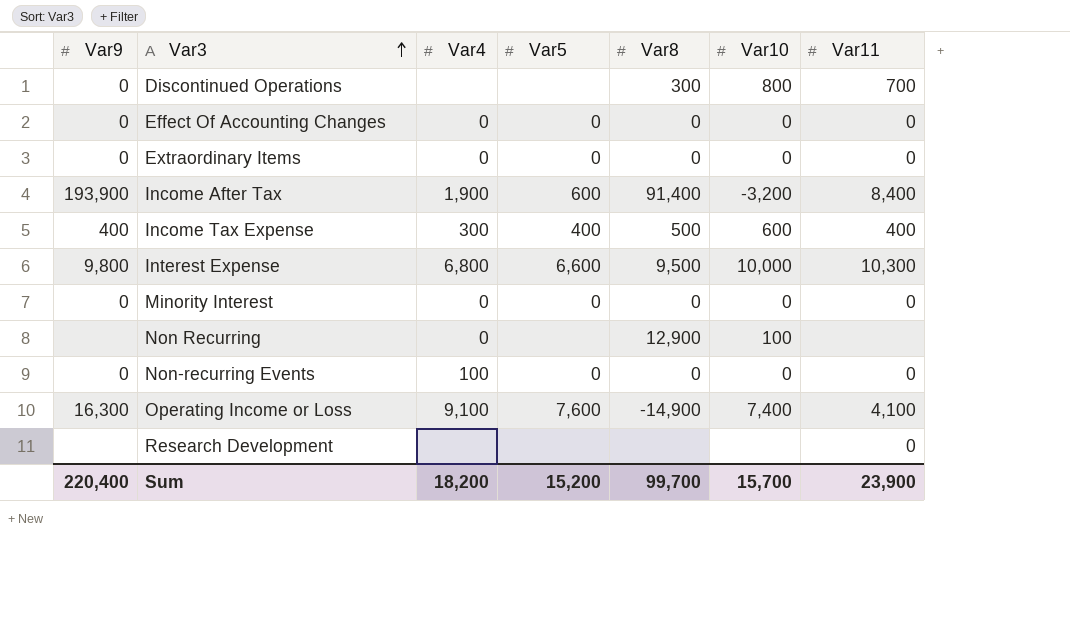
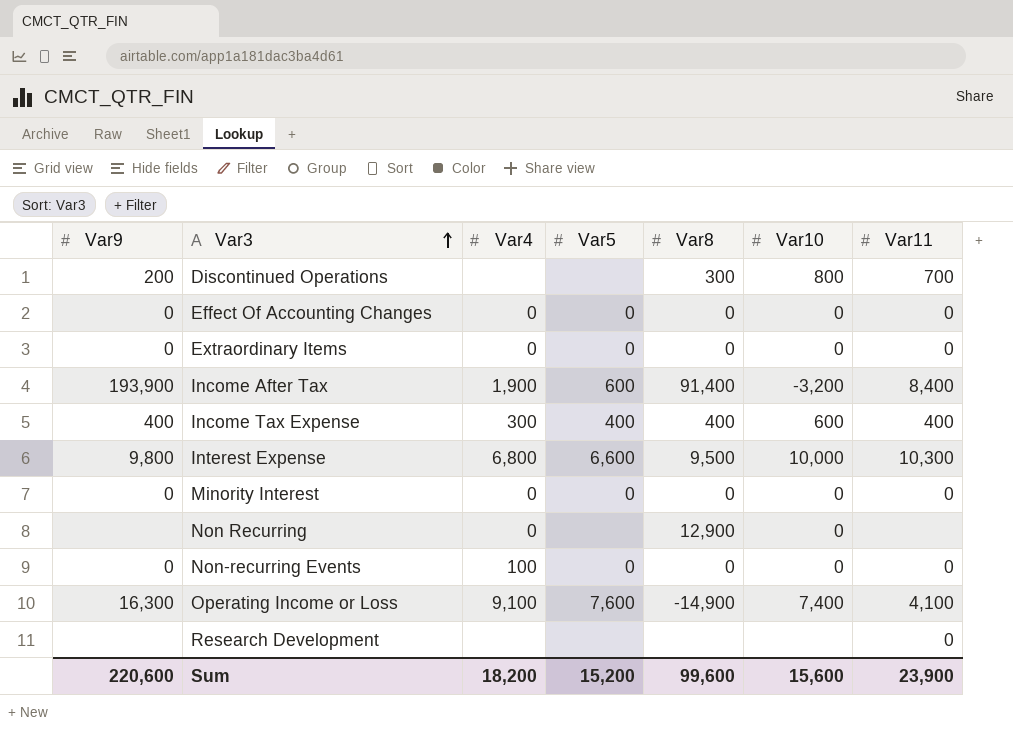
Discontinued Operations | Var9: 0 -> 200
Income Tax Expense | Var8: 500 -> 400
Non Recurring | Var10: 100 -> 0
Sum | Var9: 220,400 -> 220,600
Sum | Var8: 99,700 -> 99,600
Sum | Var10: 15,700 -> 15,600

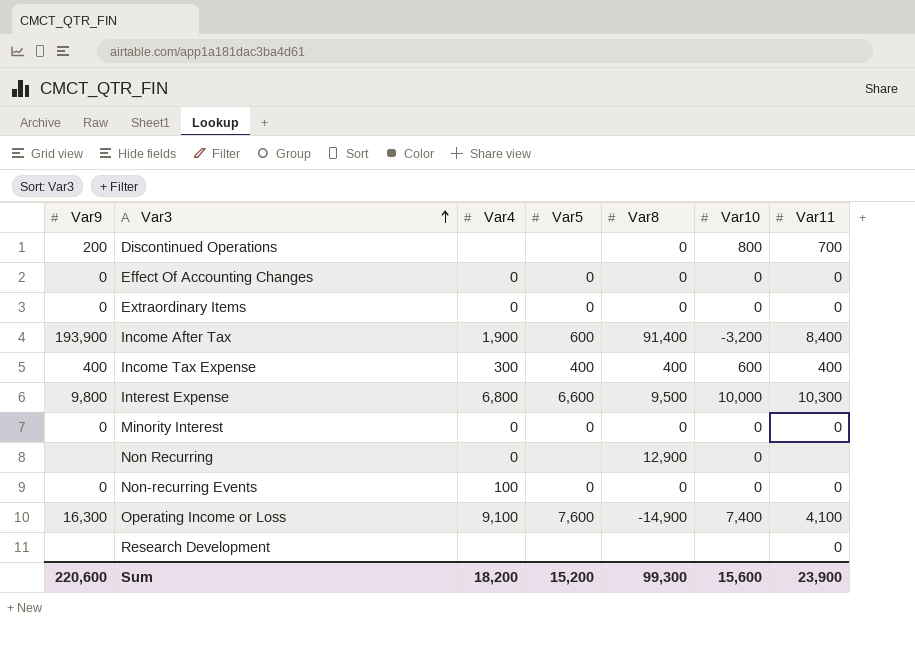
Discontinued Operations | Var8: 300 -> 0
Sum | Var8: 99,600 -> 99,300

